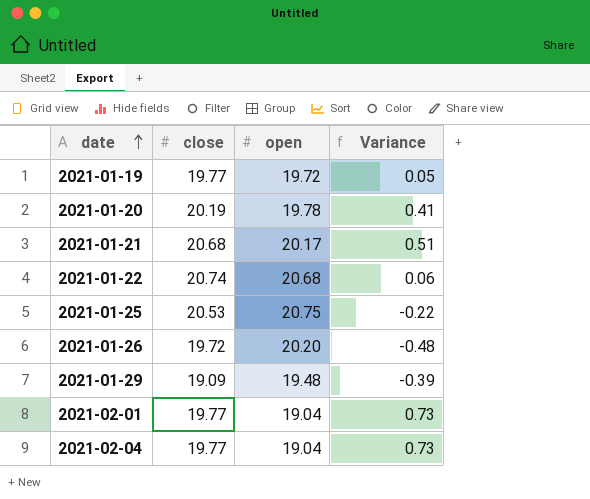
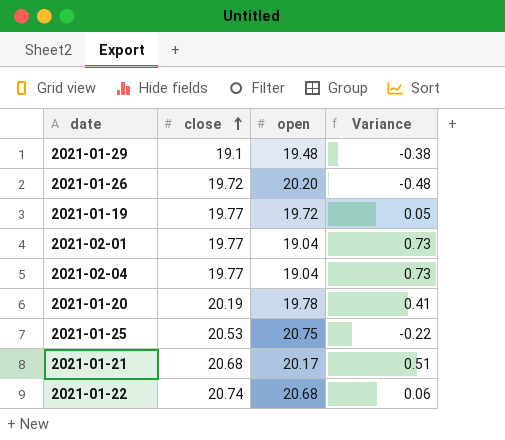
row order: date ascending -> close ascending
2021-01-29 | close: 19.09 -> 19.1
2021-01-29 | Variance: -0.39 -> -0.38

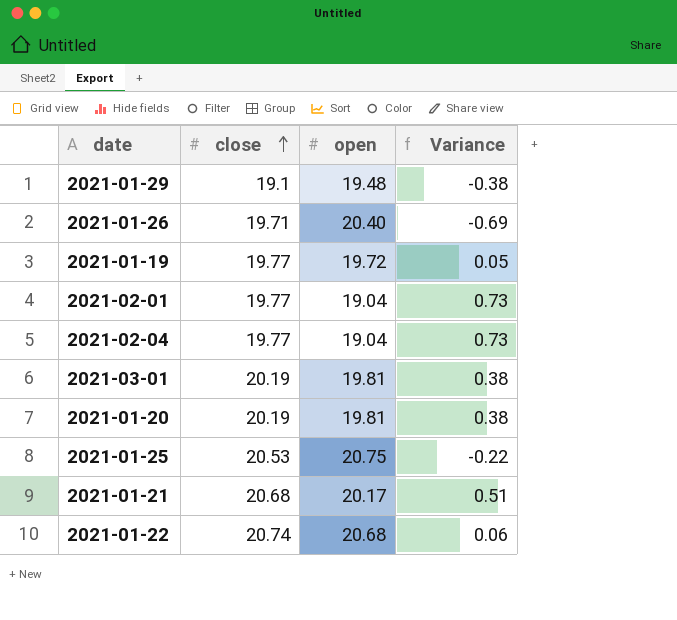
2021-01-26 | close: 19.72 -> 19.71
2021-01-26 | open: 20.20 -> 20.40
2021-01-26 | Variance: -0.48 -> -0.69
row 2021-03-01: none -> 20.19 | 19.81 | 0.38
2021-01-20 | open: 19.78 -> 19.81
2021-01-20 | Variance: 0.41 -> 0.38

